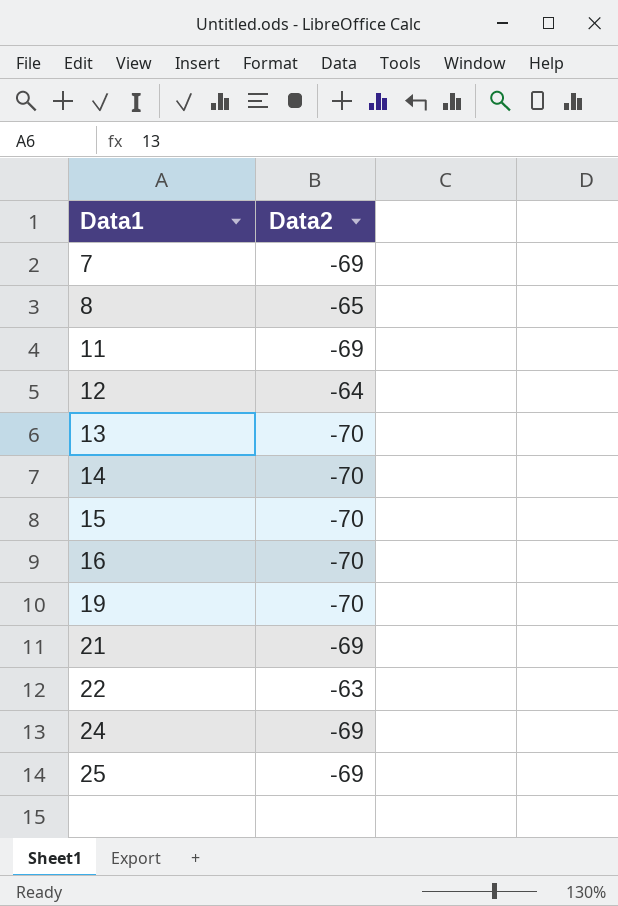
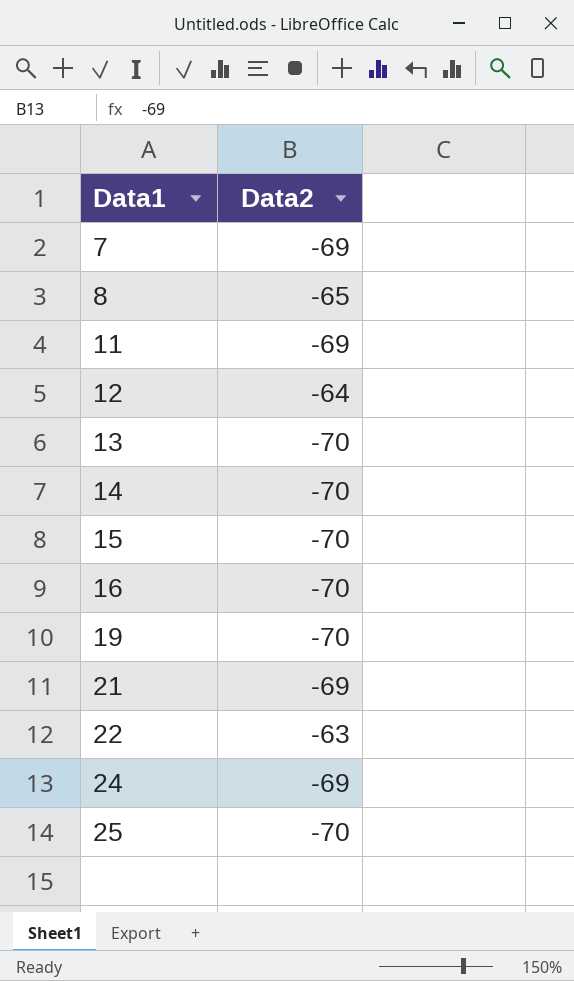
25 | Data2: -69 -> -70

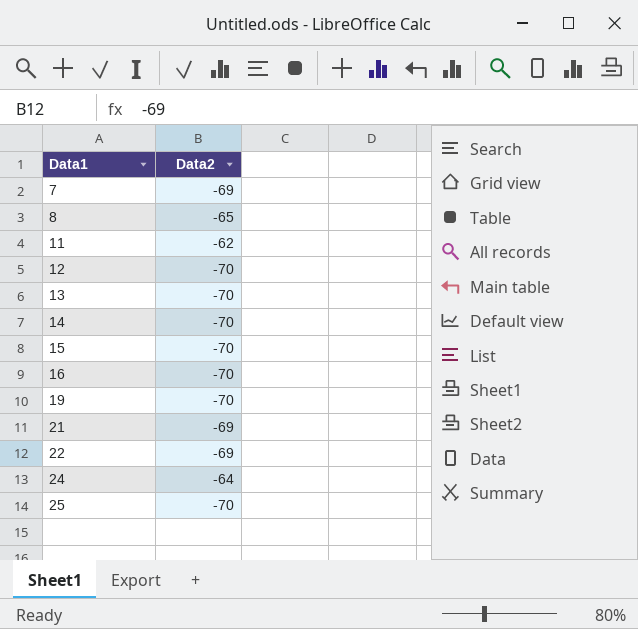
11 | Data2: -69 -> -62
12 | Data2: -64 -> -70
22 | Data2: -63 -> -69
24 | Data2: -69 -> -64

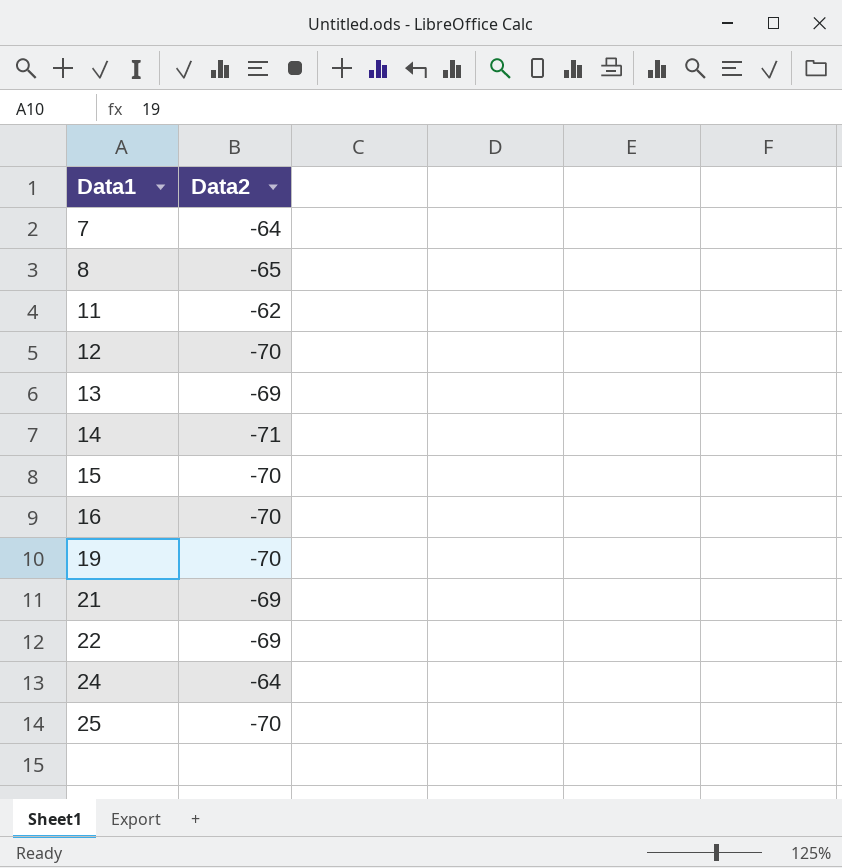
7 | Data2: -69 -> -64
13 | Data2: -70 -> -69
14 | Data2: -70 -> -71

